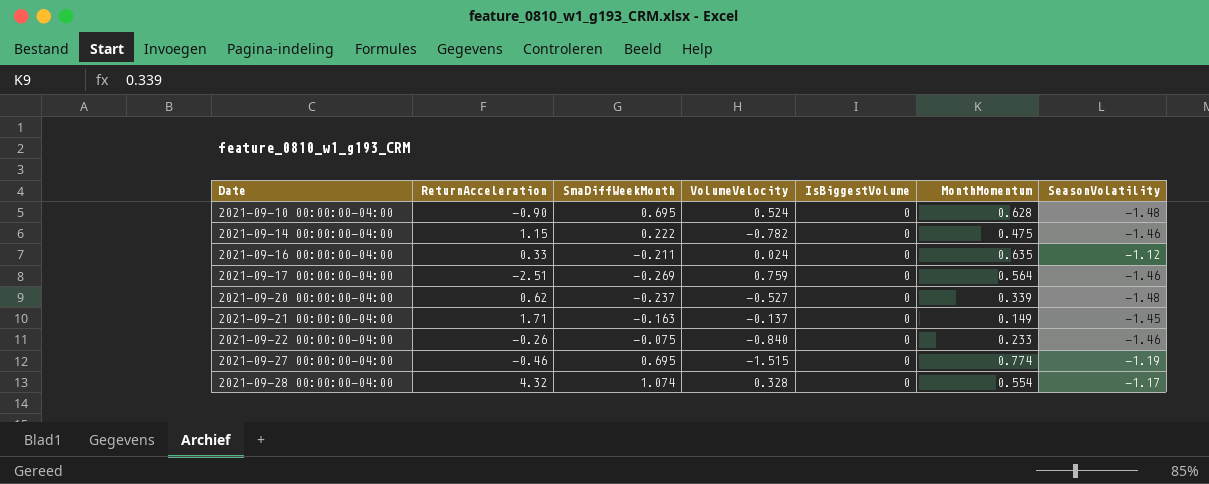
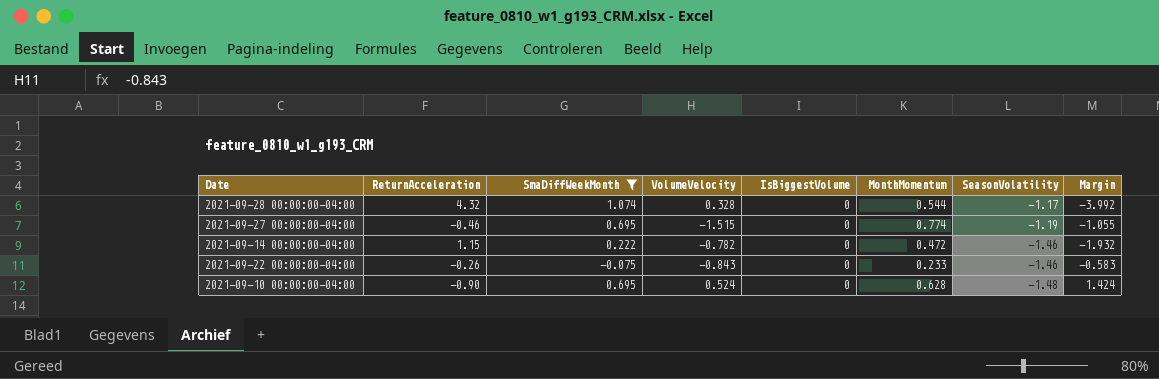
filter: none -> SmaDiffWeekMonth >= -0.075
row order: Date ascending -> SeasonVolatility descending
column Margin | formula: none -> [VolumeVelocity] - [ReturnAcceleration]
2021-09-28 00:00:00-04:00 | MonthMomentum: 0.554 -> 0.544
2021-09-14 00:00:00-04:00 | MonthMomentum: 0.475 -> 0.472
2021-09-22 00:00:00-04:00 | VolumeVelocity: -0.840 -> -0.843

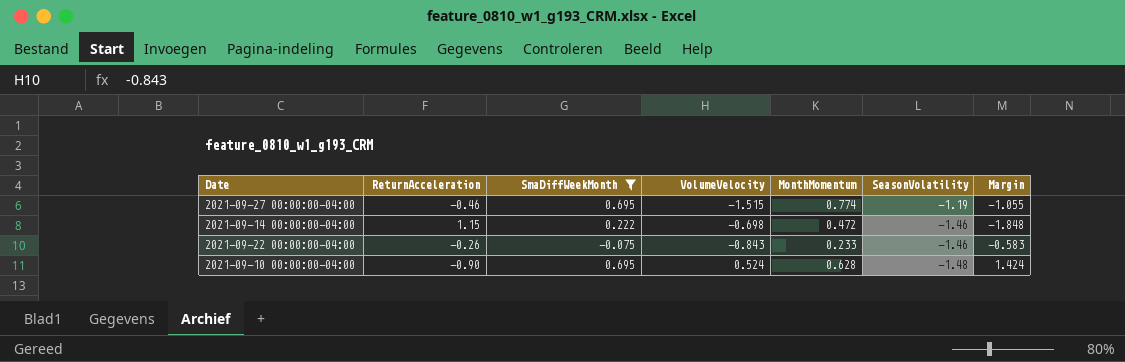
column IsBiggestVolume | position: 5 -> none
row 2021-09-28 00:00:00-04:00: 4.32 | 1.074 | 0.328 | 0 | 0.544 | -1.17 | -3.992 -> none
2021-09-14 00:00:00-04:00 | VolumeVelocity: -0.782 -> -0.698
2021-09-14 00:00:00-04:00 | Margin: -1.932 -> -1.848

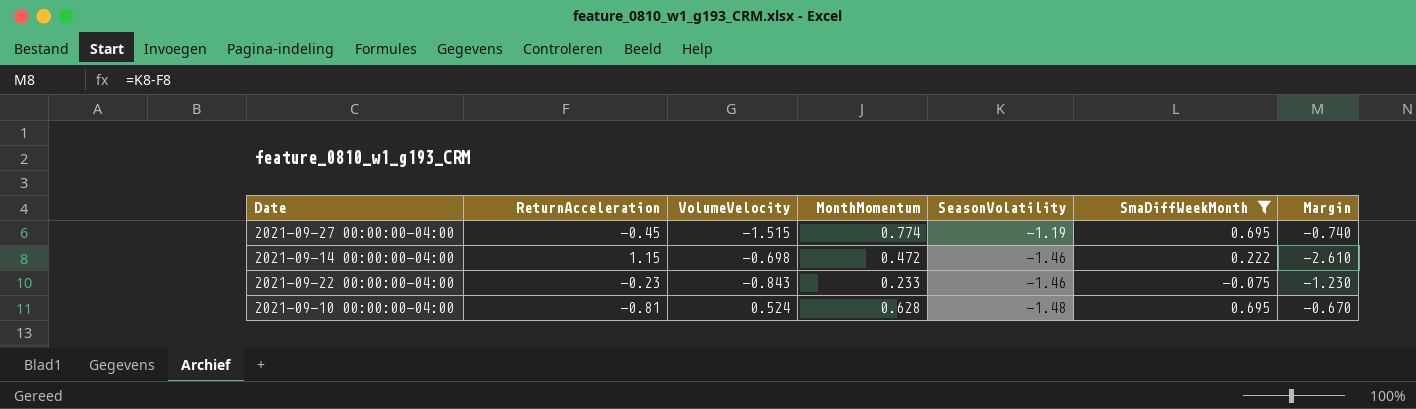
column SmaDiffWeekMonth | position: 3 -> 6
column Margin | formula: [VolumeVelocity] - [ReturnAcceleration] -> [SeasonVolatility] - [ReturnAcceleration]
2021-09-27 00:00:00-04:00 | ReturnAcceleration: -0.46 -> -0.45
2021-09-22 00:00:00-04:00 | ReturnAcceleration: -0.26 -> -0.23
2021-09-10 00:00:00-04:00 | ReturnAcceleration: -0.90 -> -0.81

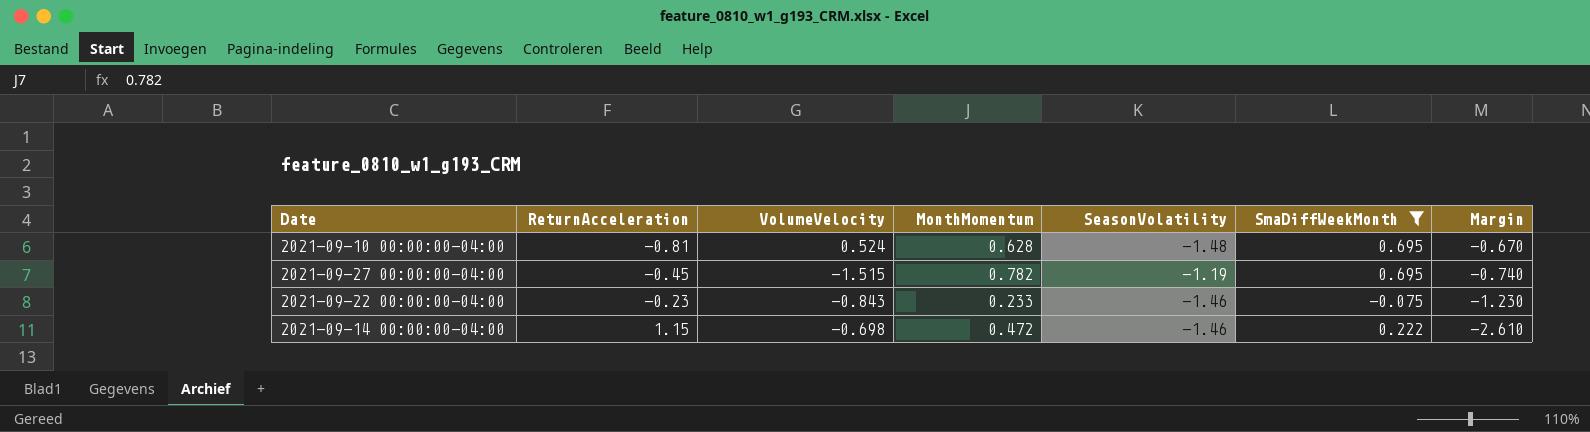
row order: SeasonVolatility descending -> ReturnAcceleration ascending
2021-09-27 00:00:00-04:00 | MonthMomentum: 0.774 -> 0.782

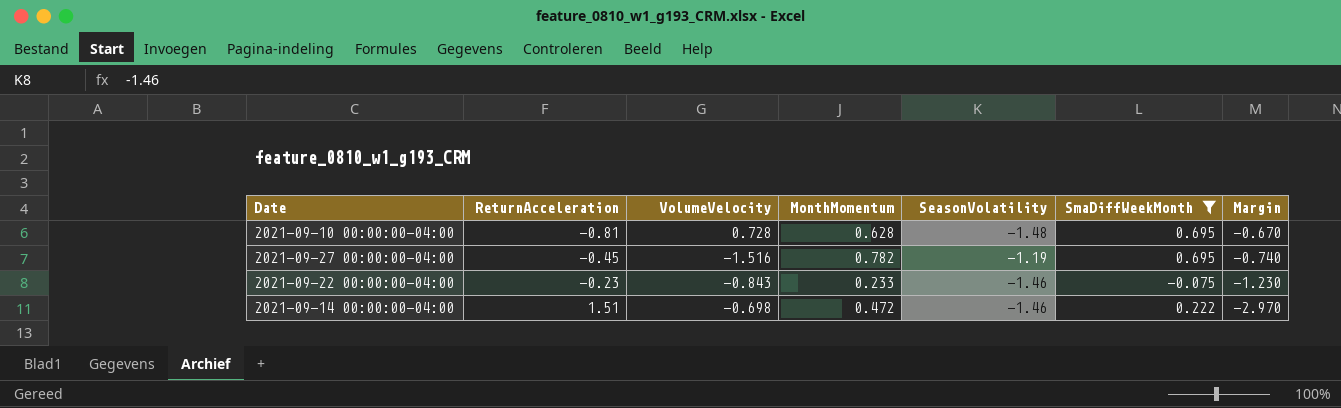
2021-09-10 00:00:00-04:00 | VolumeVelocity: 0.524 -> 0.728
2021-09-27 00:00:00-04:00 | VolumeVelocity: -1.515 -> -1.516
2021-09-14 00:00:00-04:00 | ReturnAcceleration: 1.15 -> 1.51
2021-09-14 00:00:00-04:00 | Margin: -2.610 -> -2.970

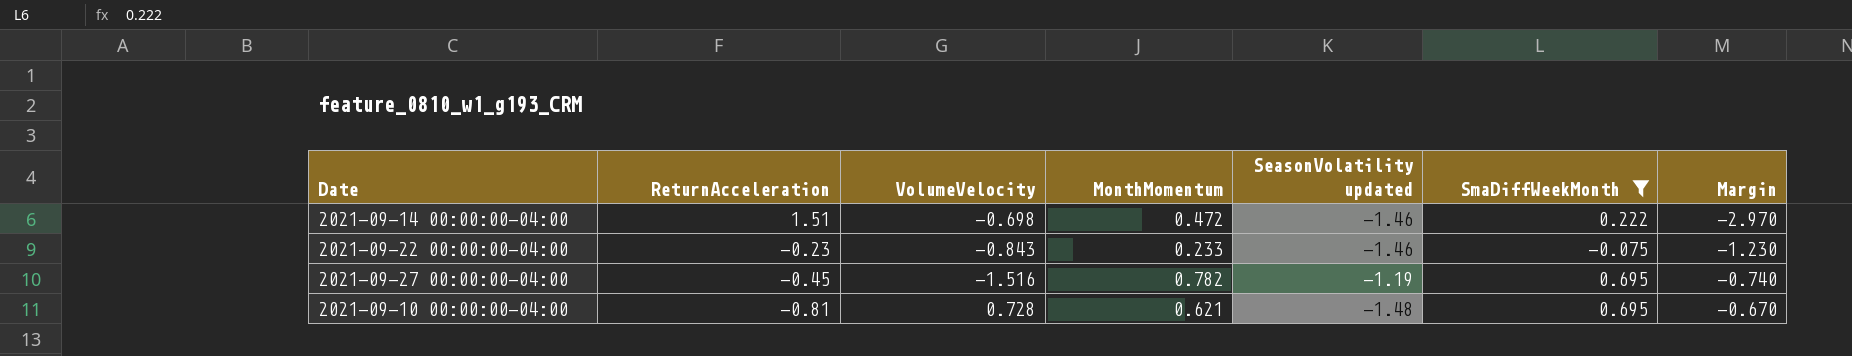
row order: ReturnAcceleration ascending -> ReturnAcceleration descending
column name: SeasonVolatility -> SeasonVolatility updated
2021-09-10 00:00:00-04:00 | MonthMomentum: 0.628 -> 0.621

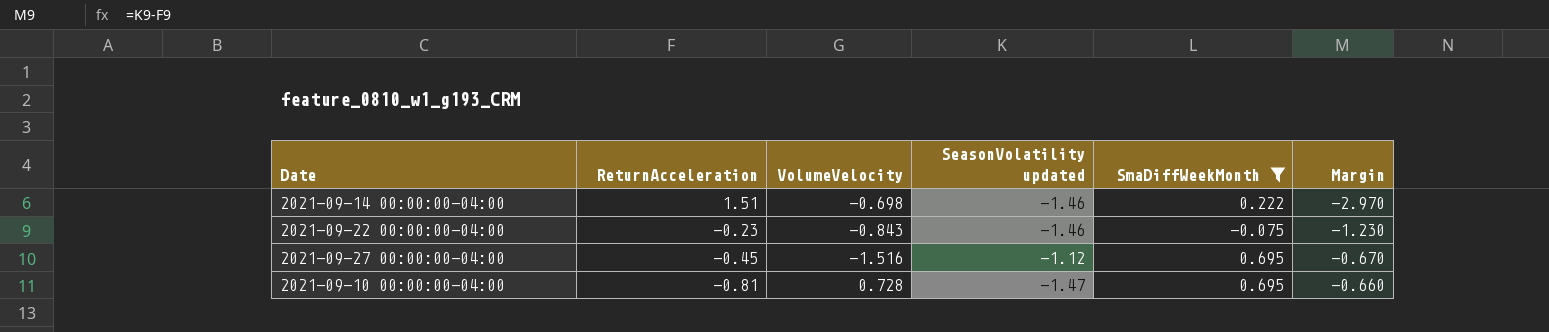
column MonthMomentum | position: 4 -> none
2021-09-27 00:00:00-04:00 | SeasonVolatility updated: -1.19 -> -1.12
2021-09-27 00:00:00-04:00 | Margin: -0.740 -> -0.670
2021-09-10 00:00:00-04:00 | SeasonVolatility updated: -1.48 -> -1.47
2021-09-10 00:00:00-04:00 | Margin: -0.670 -> -0.660

